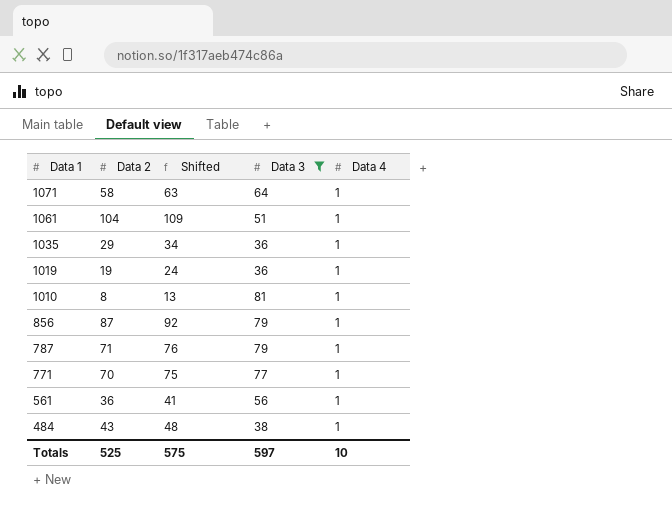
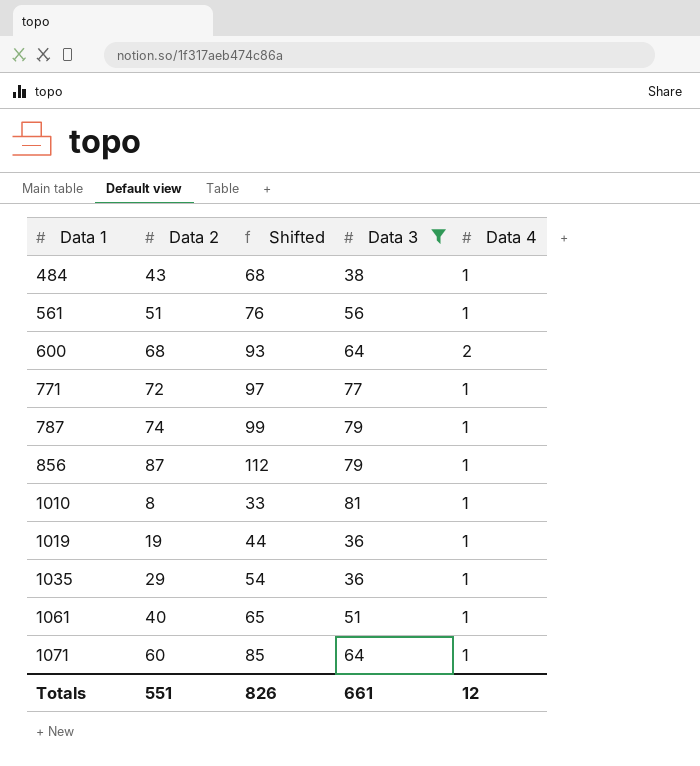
row order: Data 1 descending -> Data 1 ascending
column Shifted | formula: [Data 2] + 5 -> [Data 2] + 25
561 | Data 2: 36 -> 51
row 600: none -> 68 | 93 | 64 | 2
771 | Data 2: 70 -> 72
787 | Data 2: 71 -> 74
1061 | Data 2: 104 -> 40
1071 | Data 2: 58 -> 60
Totals | Data 2: 525 -> 551
Totals | Shifted: 575 -> 826
Totals | Data 3: 597 -> 661
Totals | Data 4: 10 -> 12

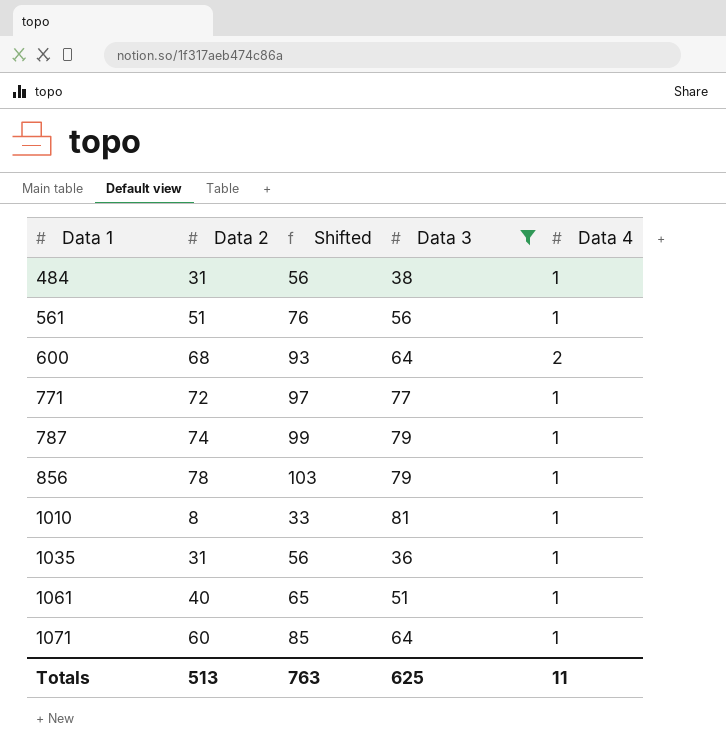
row 1019: 19 | 44 | 36 | 1 -> none
484 | Data 2: 43 -> 31
484 | Shifted: 68 -> 56
856 | Data 2: 87 -> 78
856 | Shifted: 112 -> 103
1035 | Data 2: 29 -> 31
1035 | Shifted: 54 -> 56
Totals | Data 2: 551 -> 513
Totals | Shifted: 826 -> 763
Totals | Data 3: 661 -> 625
Totals | Data 4: 12 -> 11

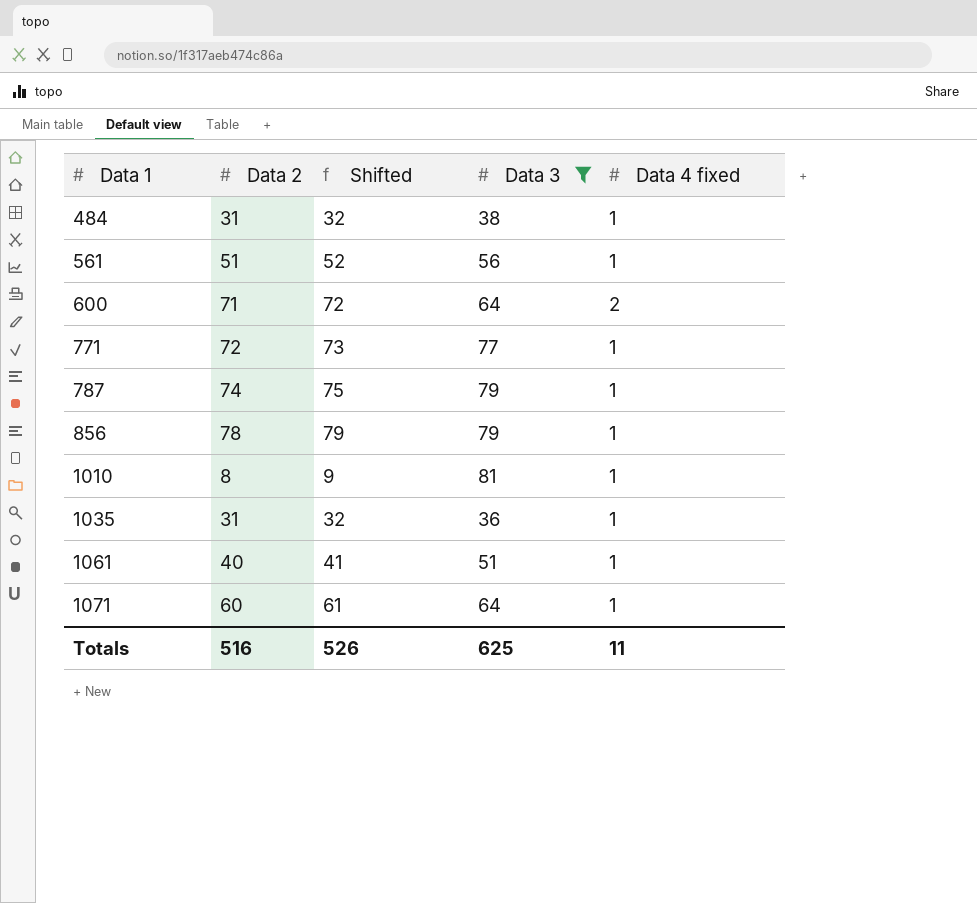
column Shifted | formula: [Data 2] + 25 -> [Data 2] + 1
column name: Data 4 -> Data 4 fixed
600 | Data 2: 68 -> 71
Totals | Data 2: 513 -> 516
Totals | Shifted: 763 -> 526

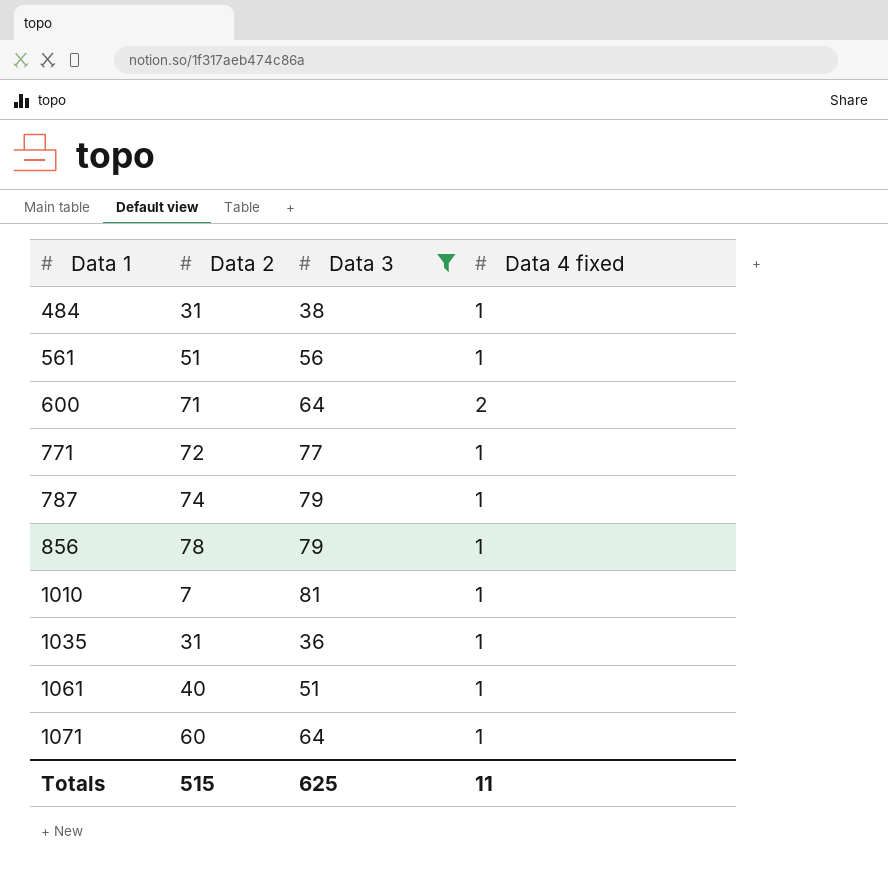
column Shifted | formula: [Data 2] + 1 -> none
1010 | Data 2: 8 -> 7
Totals | Data 2: 516 -> 515

